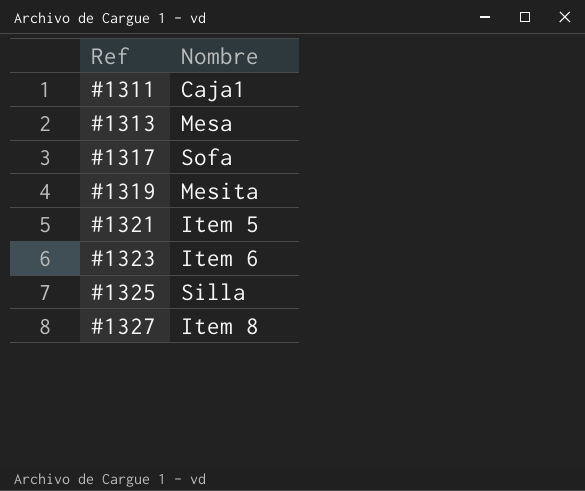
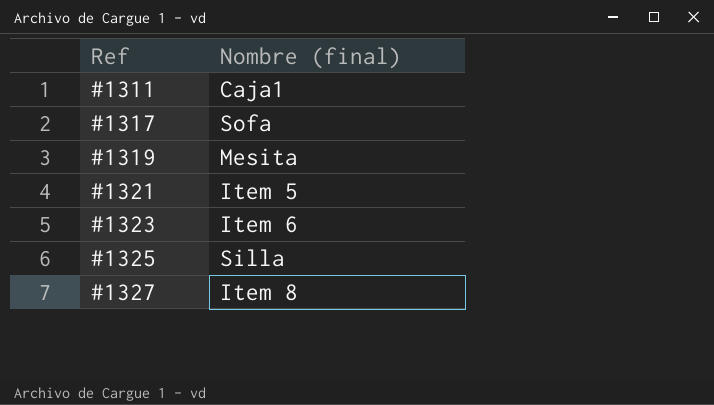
column name: Nombre -> Nombre (final)
row #1313: Mesa -> none

